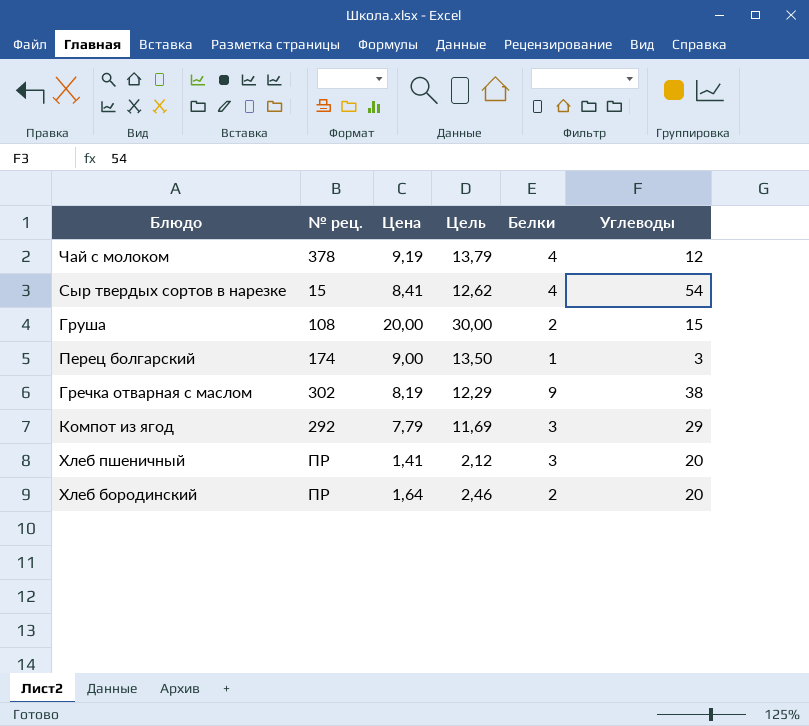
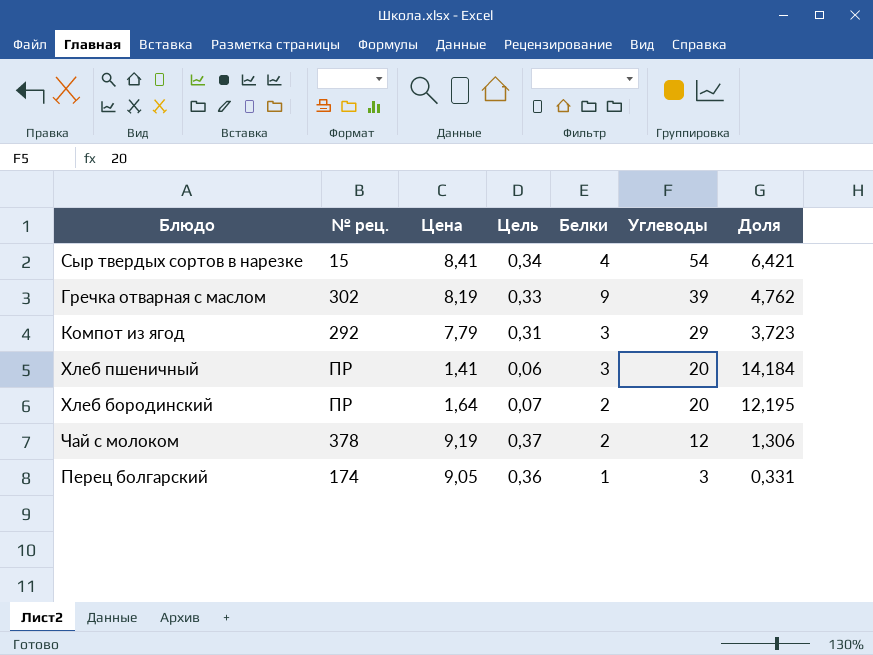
row order: none -> Углеводы descending
column Цель | formula: [Цена] * 1,5 -> [Цена] * 0,04
column Доля | formula: none -> [Углеводы] / [Цена]
row Груша: 108 | 20,00 | 30,00 | 2 | 15 -> none
Гречка отварная с маслом | Углеводы: 38 -> 39
Чай с молоком | Белки: 4 -> 2
Перец болгарский | Цена: 9,00 -> 9,05

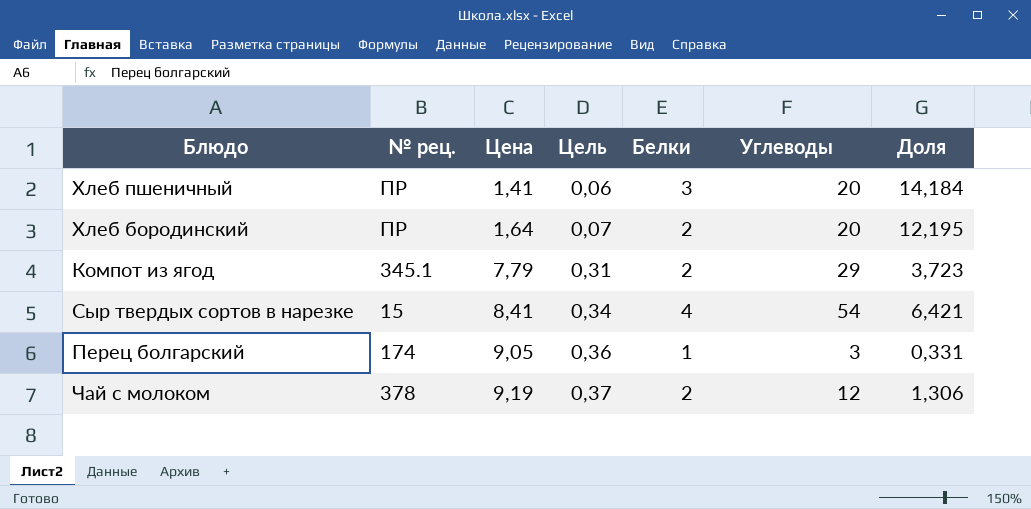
row order: Углеводы descending -> Цена ascending
row Гречка отварная с маслом: 302 | 8,19 | 0,33 | 9 | 39 | 4,762 -> none
Компот из ягод | № рец.: 292 -> 345.1
Компот из ягод | Белки: 3 -> 2

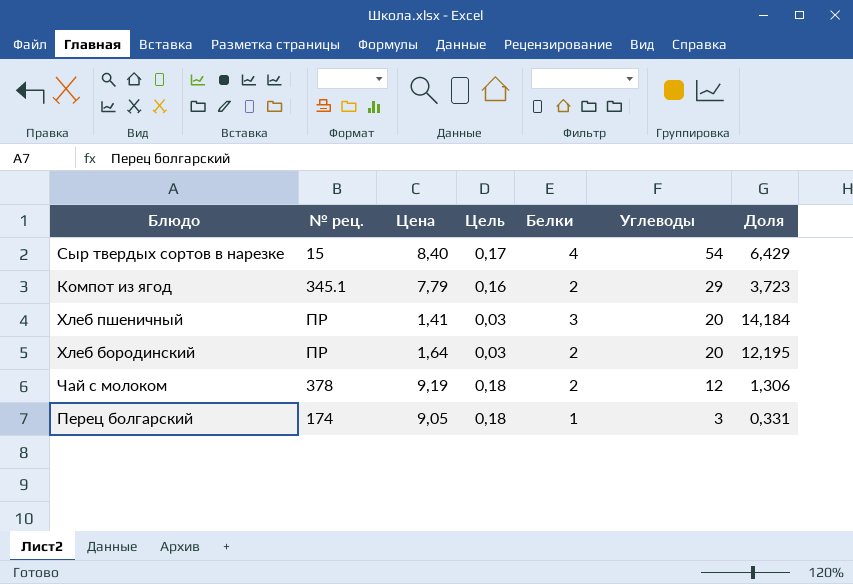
row order: Цена ascending -> Углеводы descending
column Цель | formula: [Цена] * 0,04 -> [Цена] * 0,02
Сыр твердых сортов в нарезке | Цена: 8,41 -> 8,40
Сыр твердых сортов в нарезке | Доля: 6,421 -> 6,429

